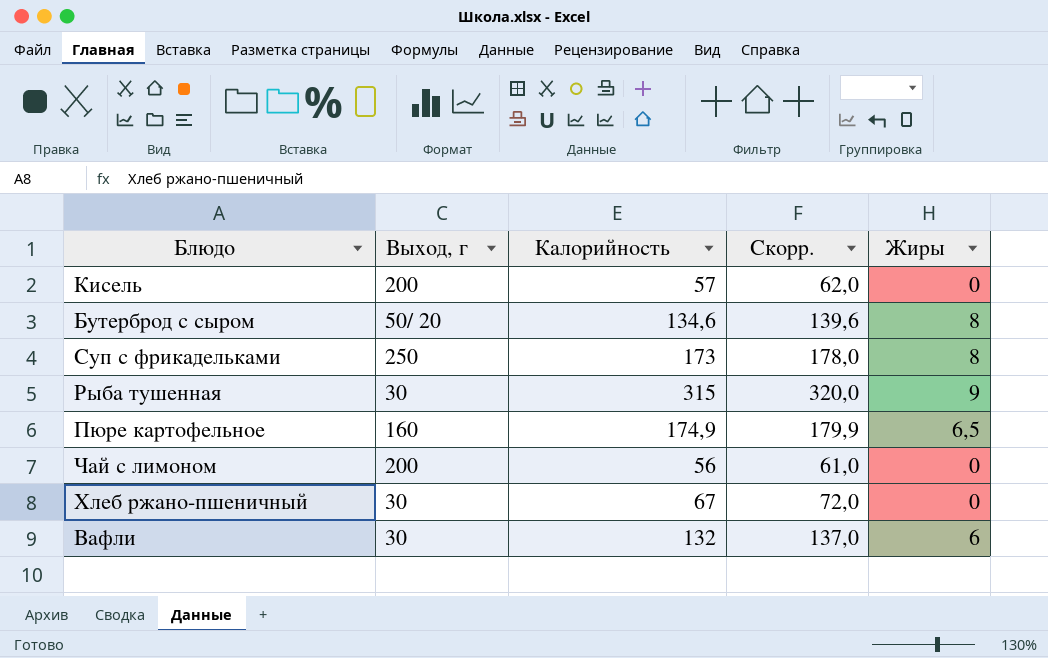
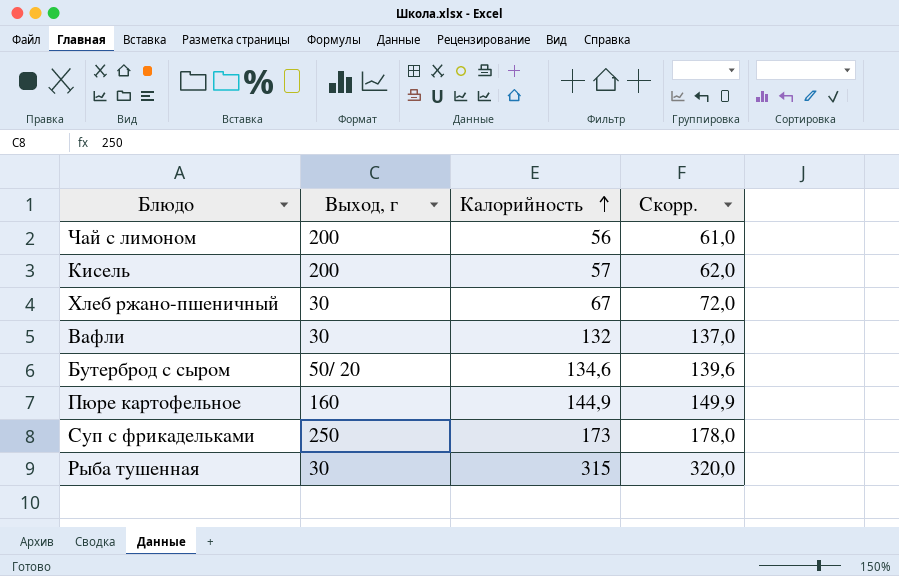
row order: none -> Калорийность ascending
column Жиры | position: 5 -> none
Пюре картофельное | Калорийность: 174,9 -> 144,9
Пюре картофельное | Скорр.: 179,9 -> 149,9

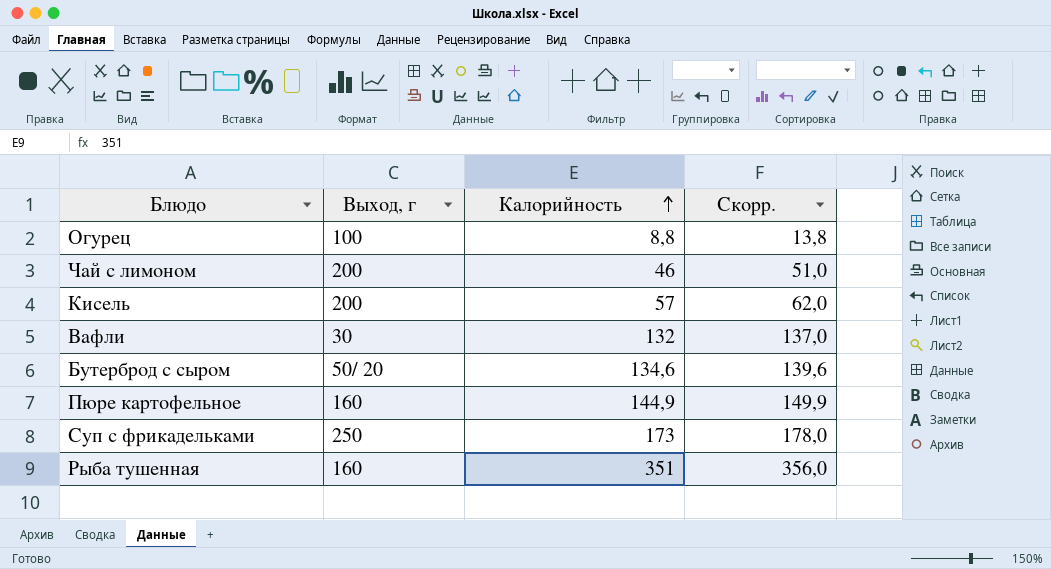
row Хлеб ржано-пшеничный: 30 | 67 | 72,0 -> none
row Огурец: none -> 100 | 8,8 | 13,8
Чай с лимоном | Калорийность: 56 -> 46
Чай с лимоном | Скорр.: 61,0 -> 51,0
Рыба тушенная | Выход, г: 30 -> 160
Рыба тушенная | Калорийность: 315 -> 351
Рыба тушенная | Скорр.: 320,0 -> 356,0

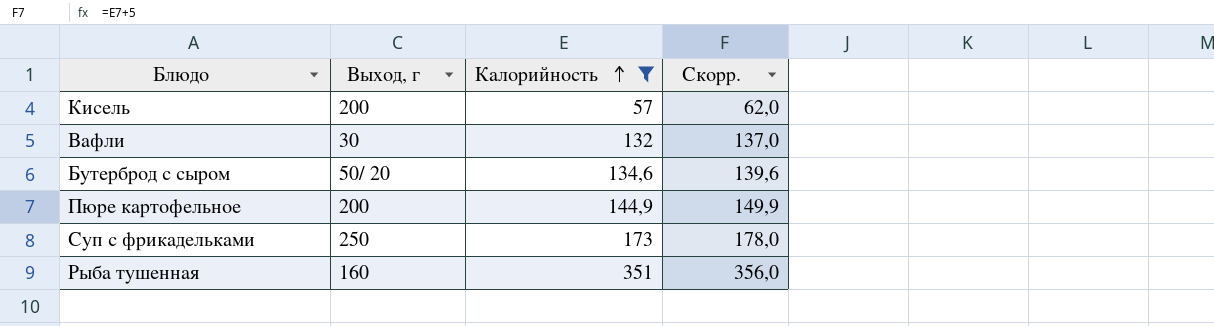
filter: none -> Калорийность >= 57
Пюре картофельное | Выход, г: 160 -> 200

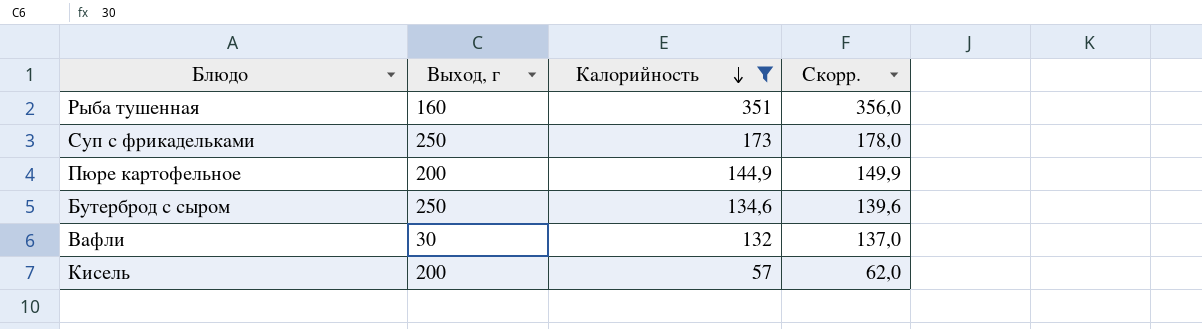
row order: Калорийность ascending -> Калорийность descending
Бутерброд с сыром | Выход, г: 50/ 20 -> 250

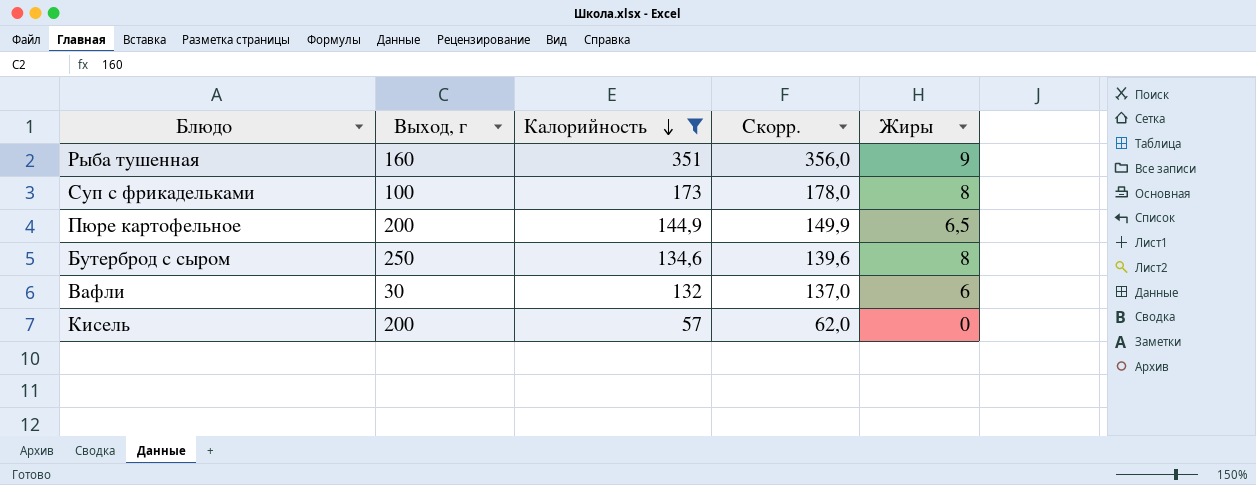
column Жиры | position: none -> 5
Суп с фрикадельками | Выход, г: 250 -> 100

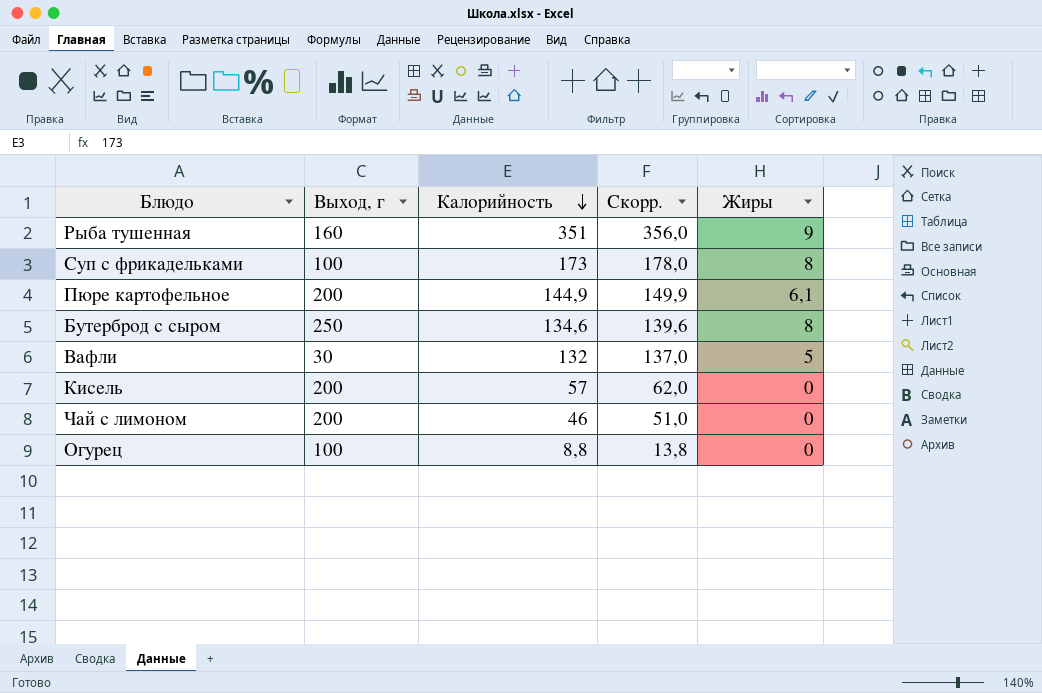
filter: Калорийность >= 57 -> none
Пюре картофельное | Жиры: 6,5 -> 6,1
Вафли | Жиры: 6 -> 5

